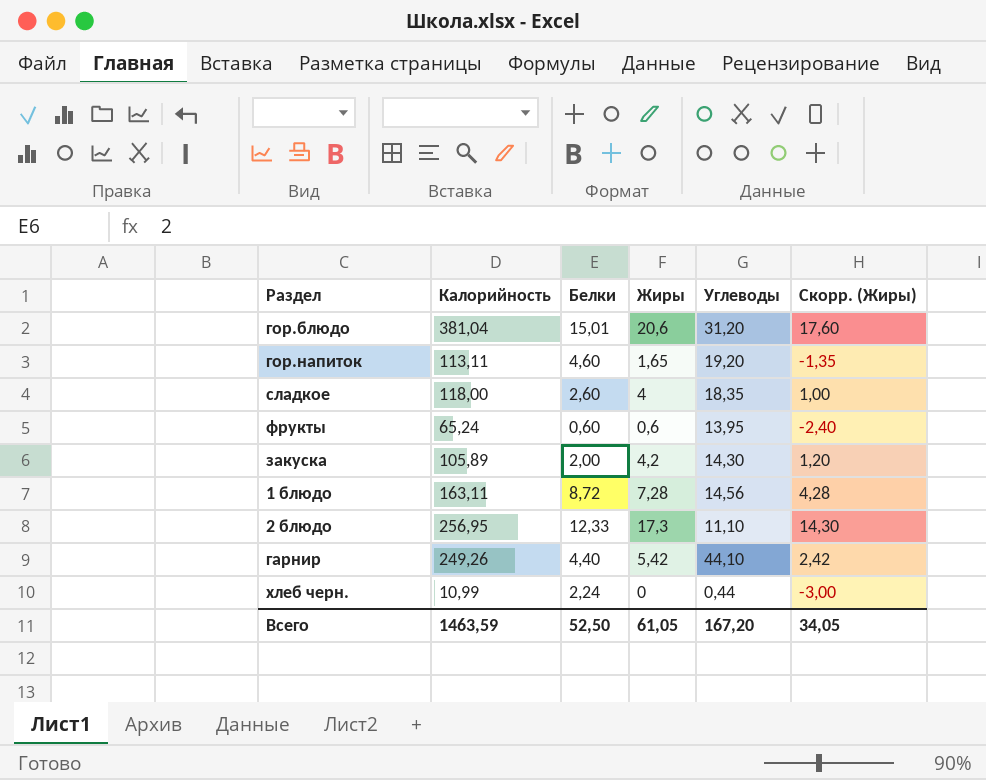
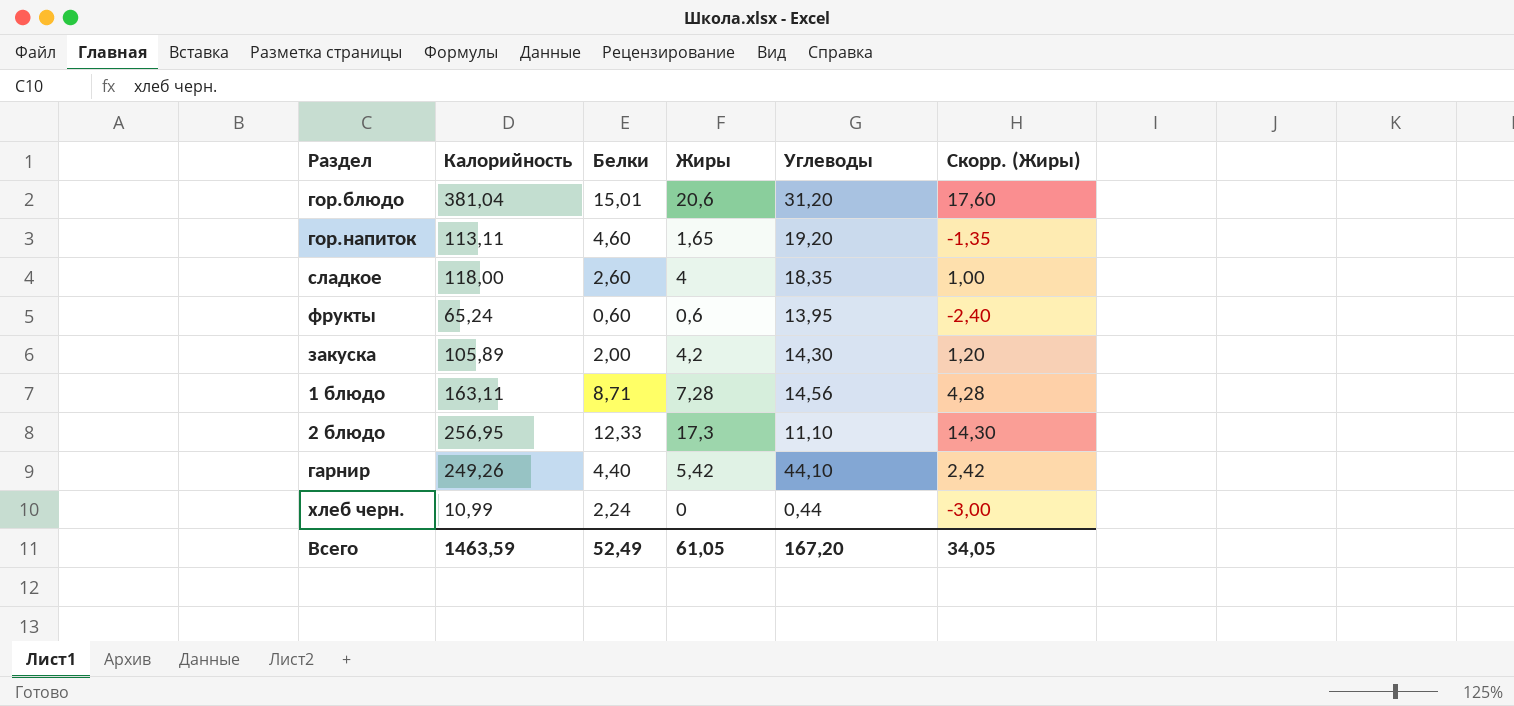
1 блюдо | Белки: 8,72 -> 8,71
Всего | Белки: 52,50 -> 52,49

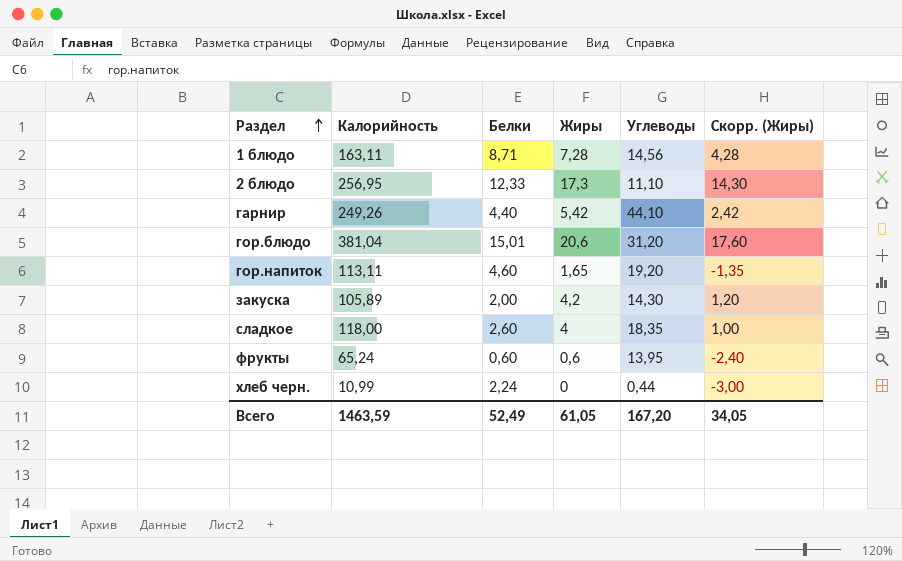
row order: none -> Раздел ascending

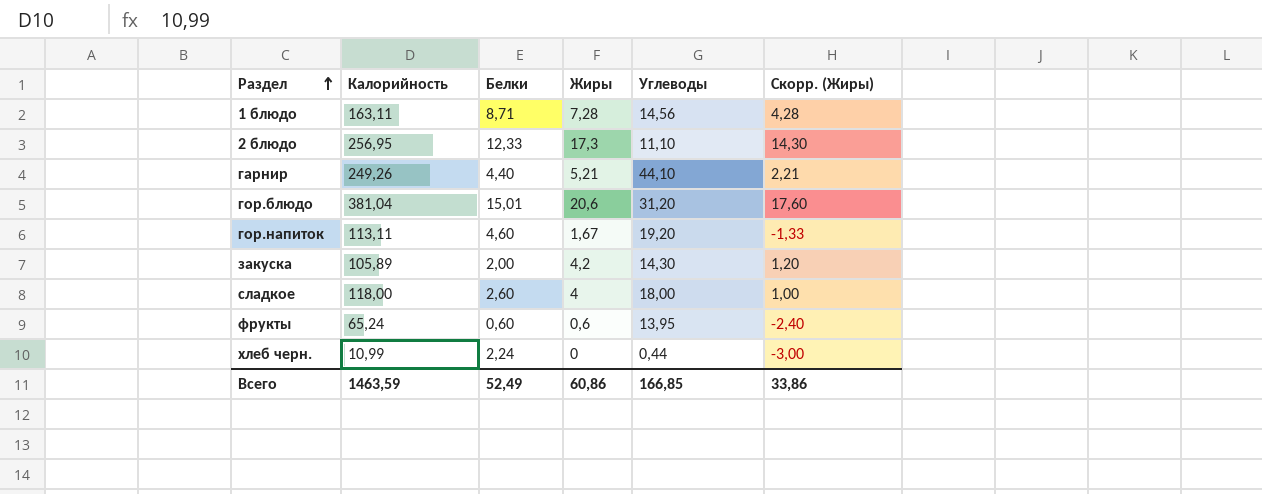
гарнир | Жиры: 5,42 -> 5,21
гарнир | Скорр. (Жиры): 2,42 -> 2,21
гор.напиток | Жиры: 1,65 -> 1,67
гор.напиток | Скорр. (Жиры): -1,35 -> -1,33
сладкое | Углеводы: 18,35 -> 18,00
Всего | Жиры: 61,05 -> 60,86
Всего | Углеводы: 167,20 -> 166,85
Всего | Скорр. (Жиры): 34,05 -> 33,86

